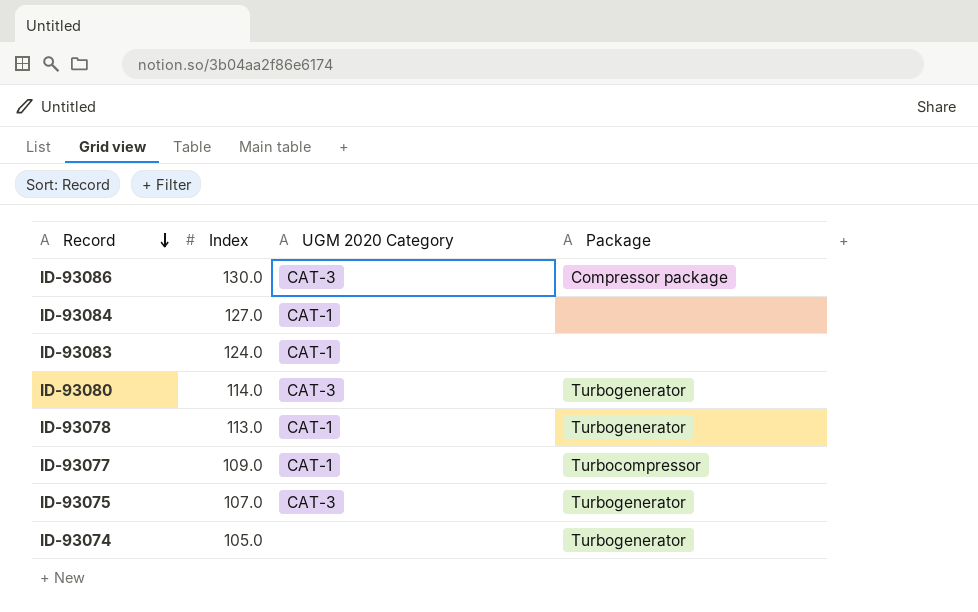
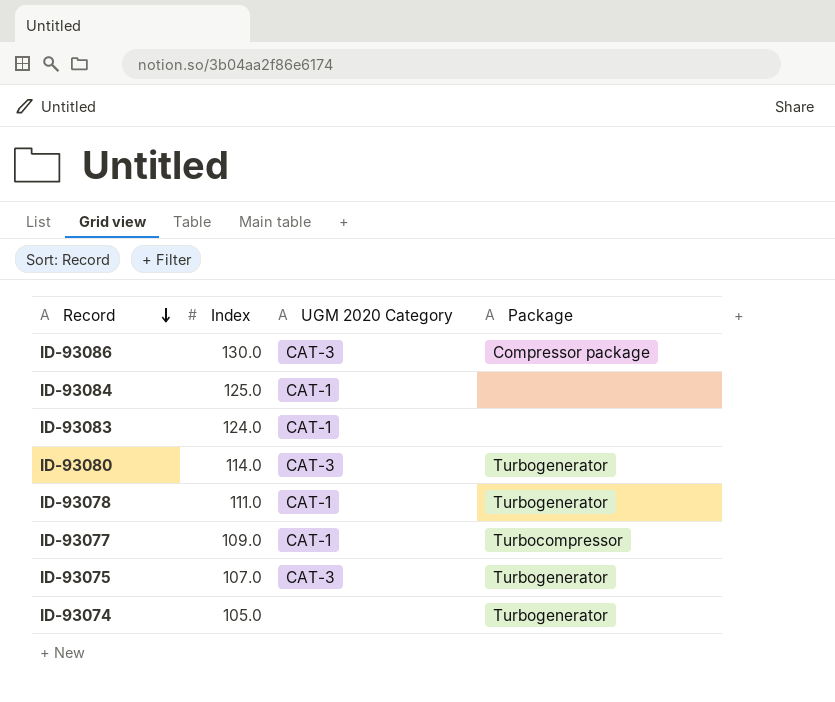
ID-93084 | Index: 127.0 -> 125.0
ID-93078 | Index: 113.0 -> 111.0

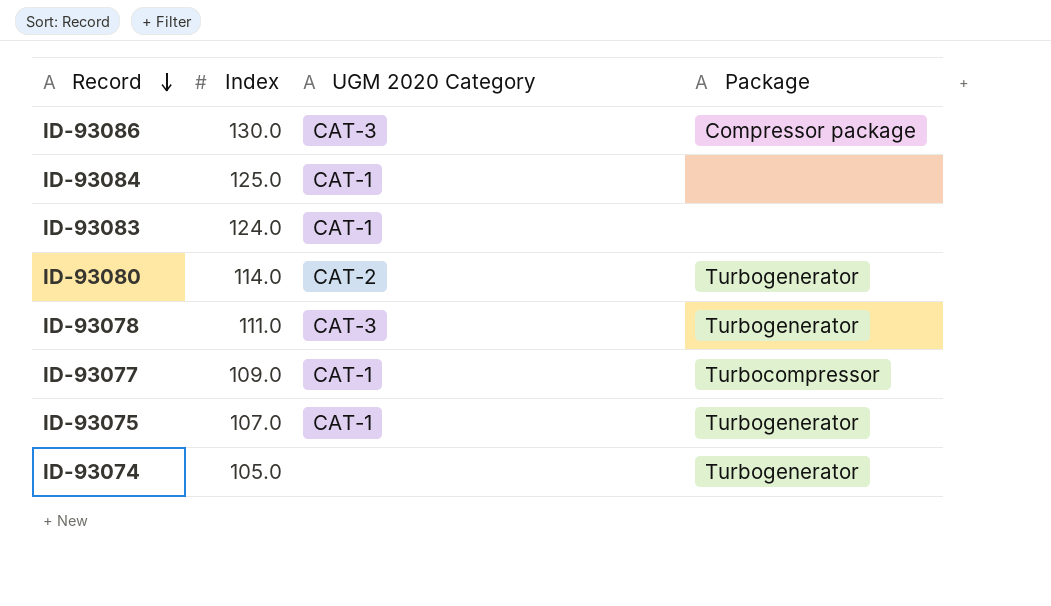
ID-93080 | UGM 2020 Category: CAT-3 -> CAT-2
ID-93078 | UGM 2020 Category: CAT-1 -> CAT-3
ID-93075 | UGM 2020 Category: CAT-3 -> CAT-1

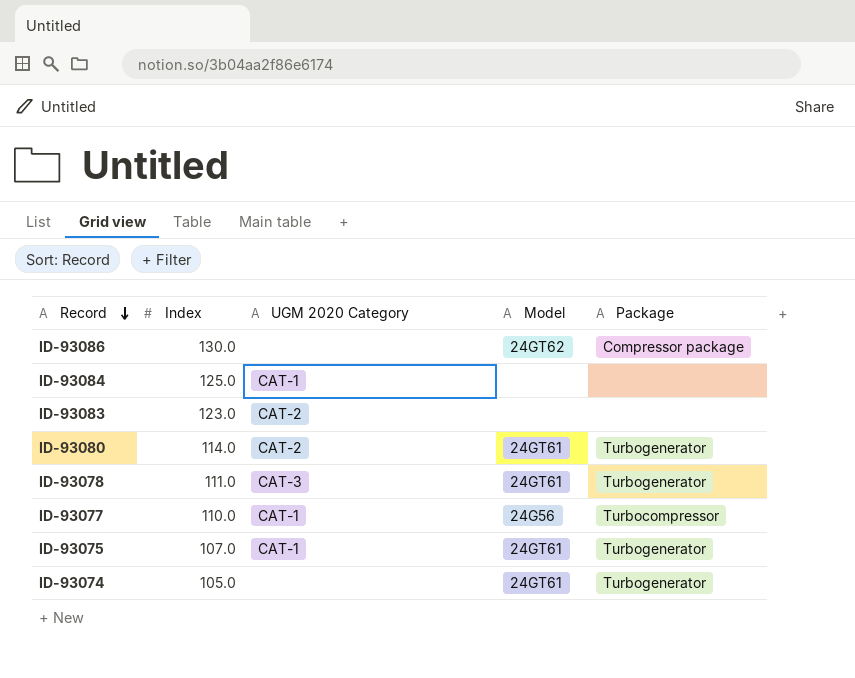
column Model | position: none -> 4
ID-93086 | UGM 2020 Category: CAT-3 -> none
ID-93083 | Index: 124.0 -> 123.0
ID-93083 | UGM 2020 Category: CAT-1 -> CAT-2
ID-93077 | Index: 109.0 -> 110.0

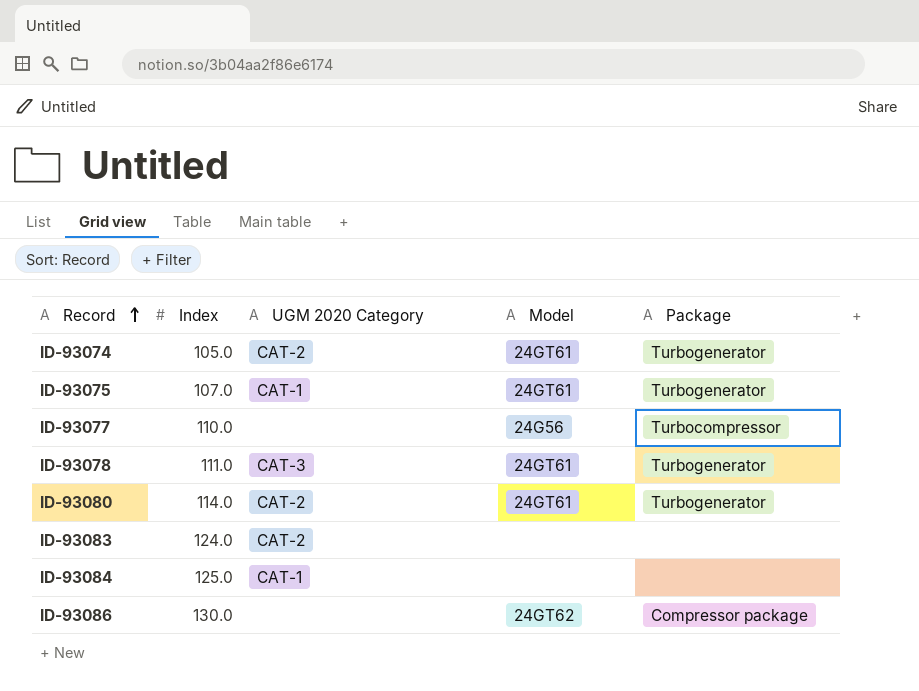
row order: Record descending -> Record ascending
ID-93074 | UGM 2020 Category: none -> CAT-2
ID-93077 | UGM 2020 Category: CAT-1 -> none
ID-93083 | Index: 123.0 -> 124.0

